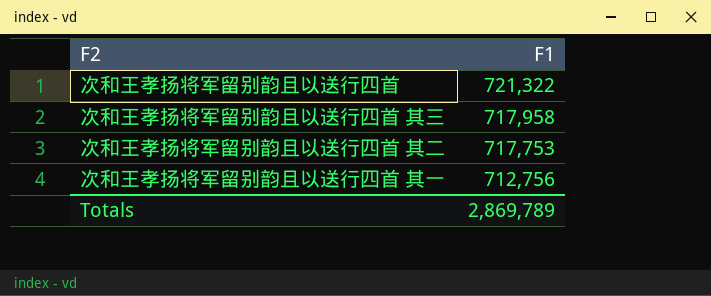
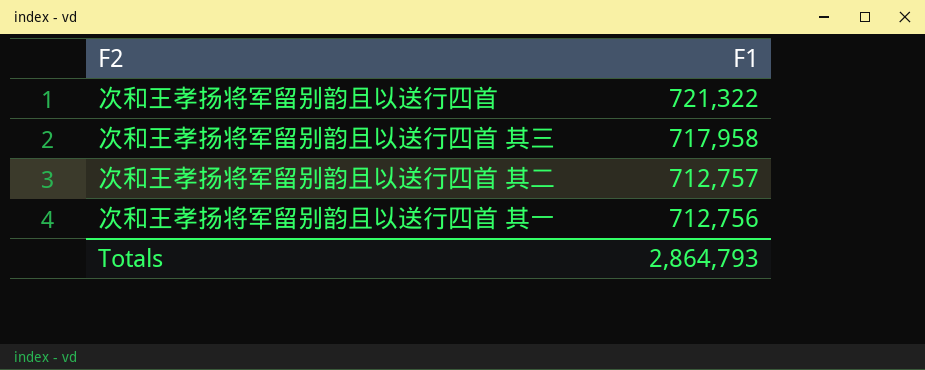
次和王孝扬将军留别韵且以送行四首 其二 | F1: 717,753 -> 712,757
Totals | F1: 2,869,789 -> 2,864,793

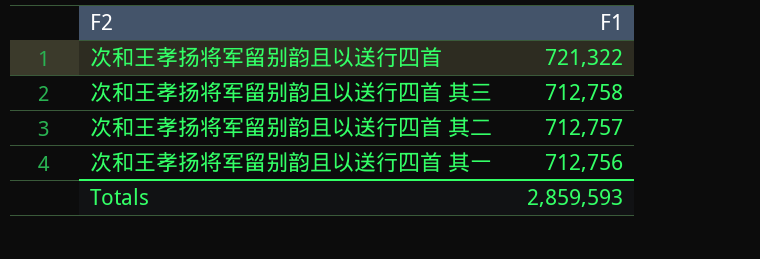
次和王孝扬将军留别韵且以送行四首 其三 | F1: 717,958 -> 712,758
Totals | F1: 2,864,793 -> 2,859,593

